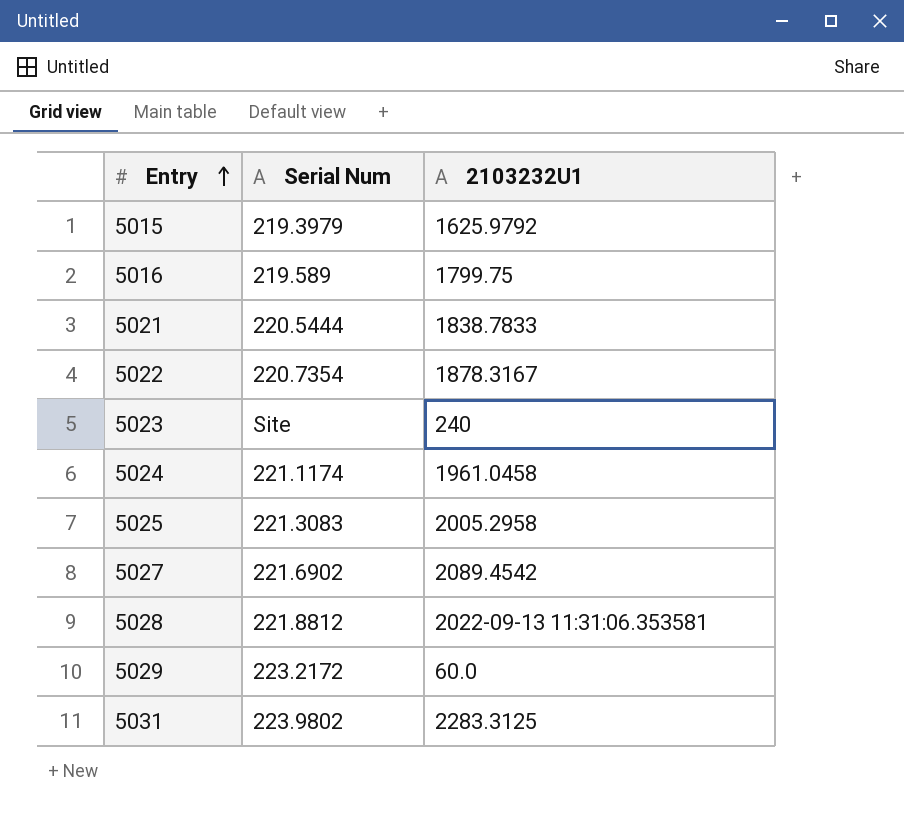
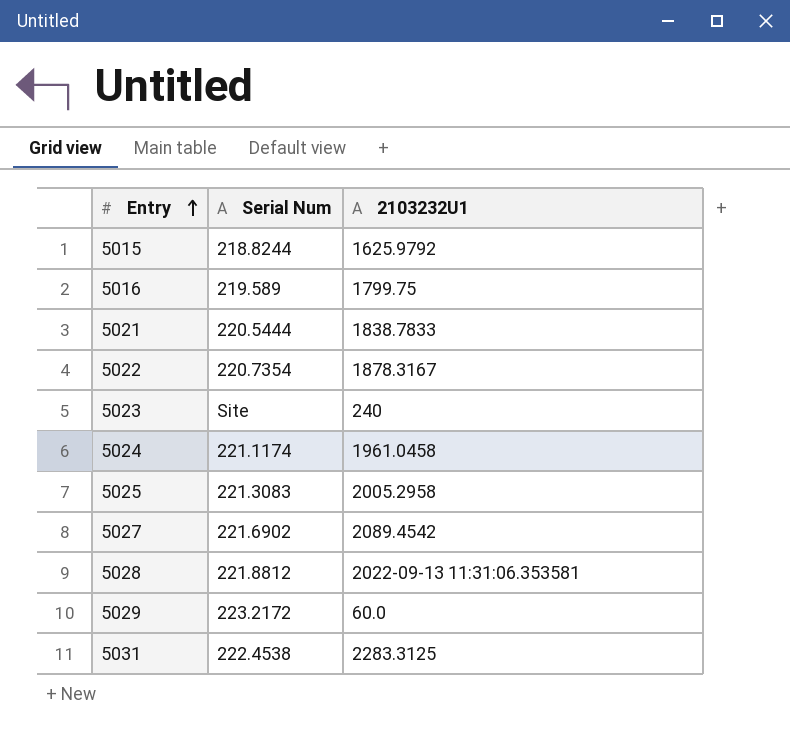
5015 | Serial Num: 219.3979 -> 218.8244
5031 | Serial Num: 223.9802 -> 222.4538

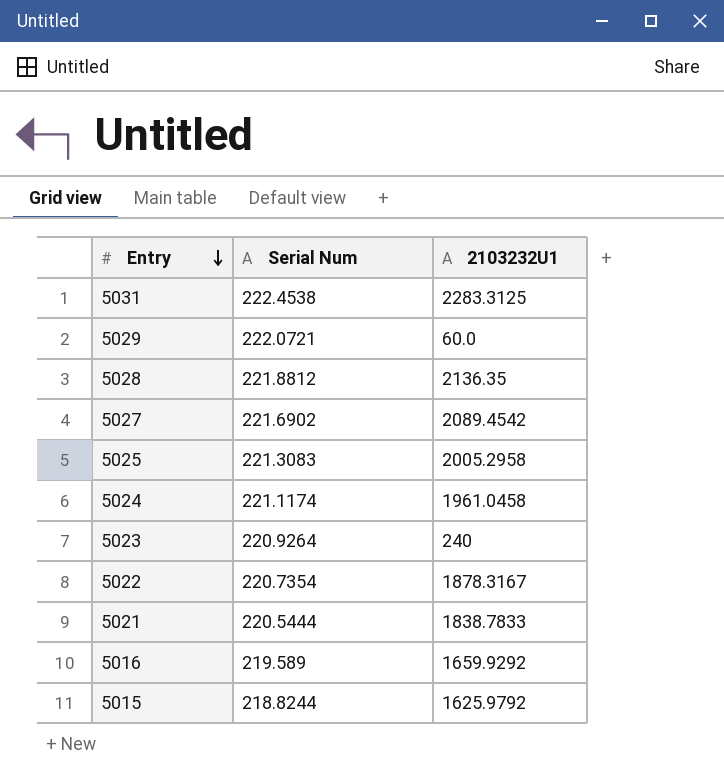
row order: Entry ascending -> Entry descending
5029 | Serial Num: 223.2172 -> 222.0721
5028 | 2103232U1: 2022-09-13 11:31:06.353581 -> 2136.35
5023 | Serial Num: Site -> 220.9264
5016 | 2103232U1: 1799.75 -> 1659.9292

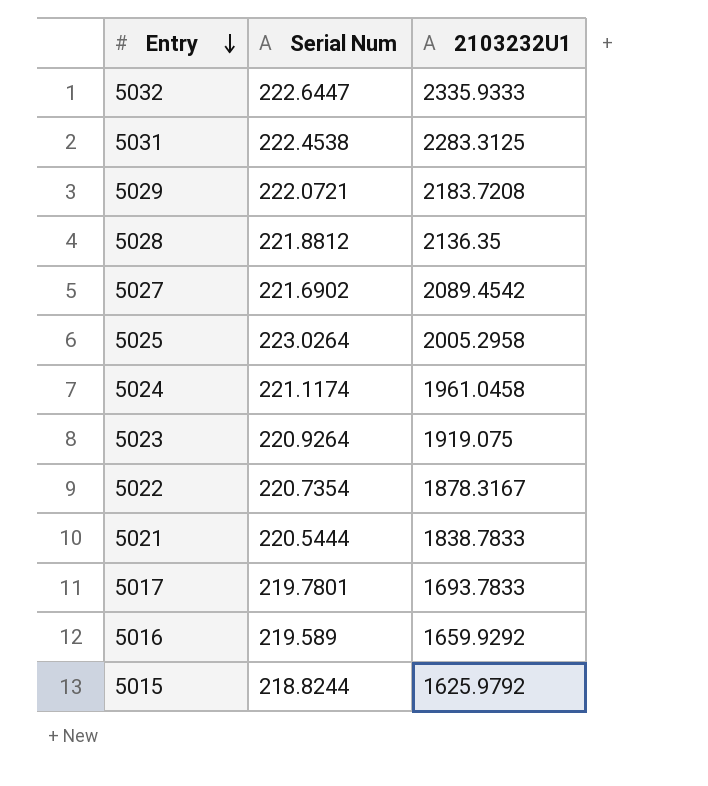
row 5032: none -> 222.6447 | 2335.9333
5029 | 2103232U1: 60.0 -> 2183.7208
5025 | Serial Num: 221.3083 -> 223.0264
5023 | 2103232U1: 240 -> 1919.075
row 5017: none -> 219.7801 | 1693.7833

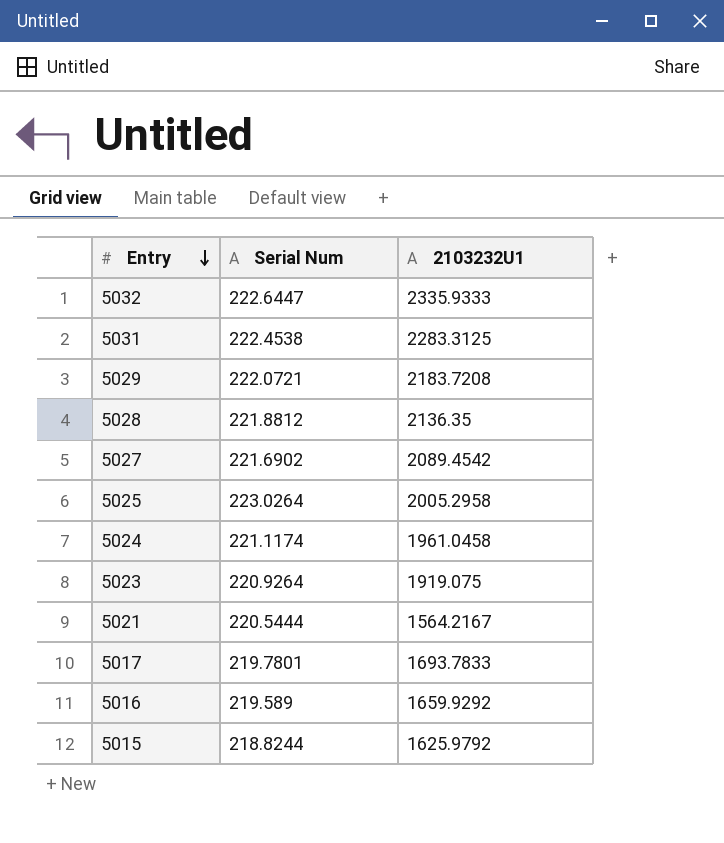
row 5022: 220.7354 | 1878.3167 -> none
5021 | 2103232U1: 1838.7833 -> 1564.2167

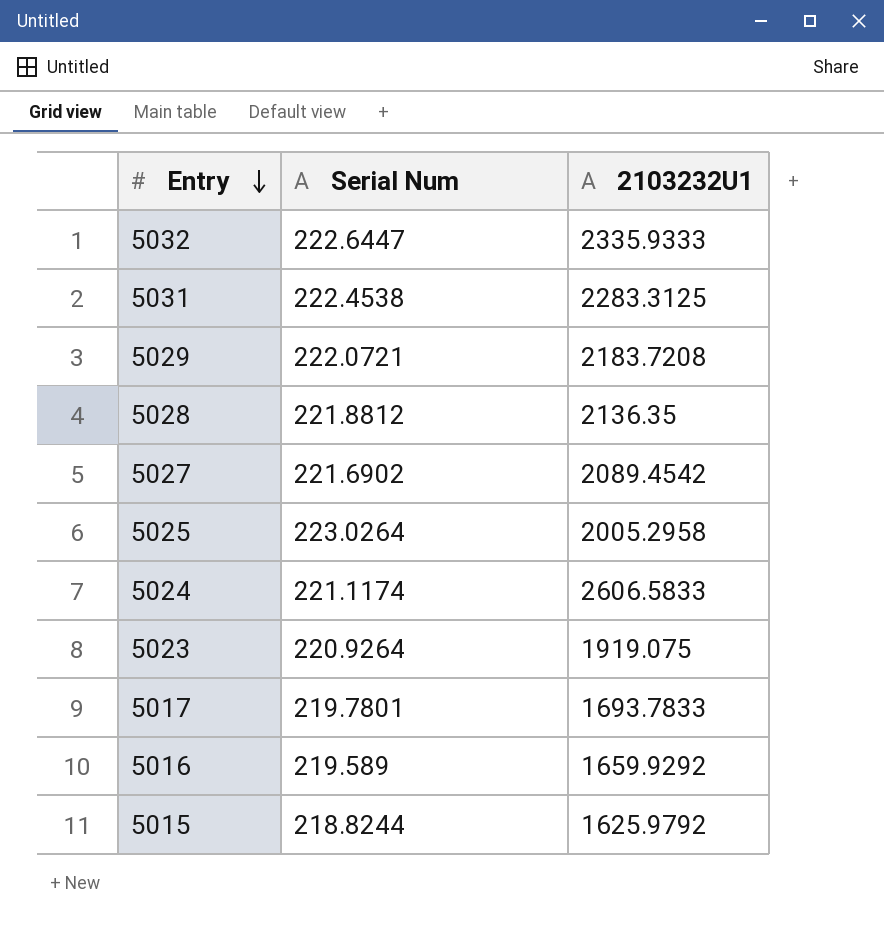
row 5021: 220.5444 | 1564.2167 -> none
5024 | 2103232U1: 1961.0458 -> 2606.5833

